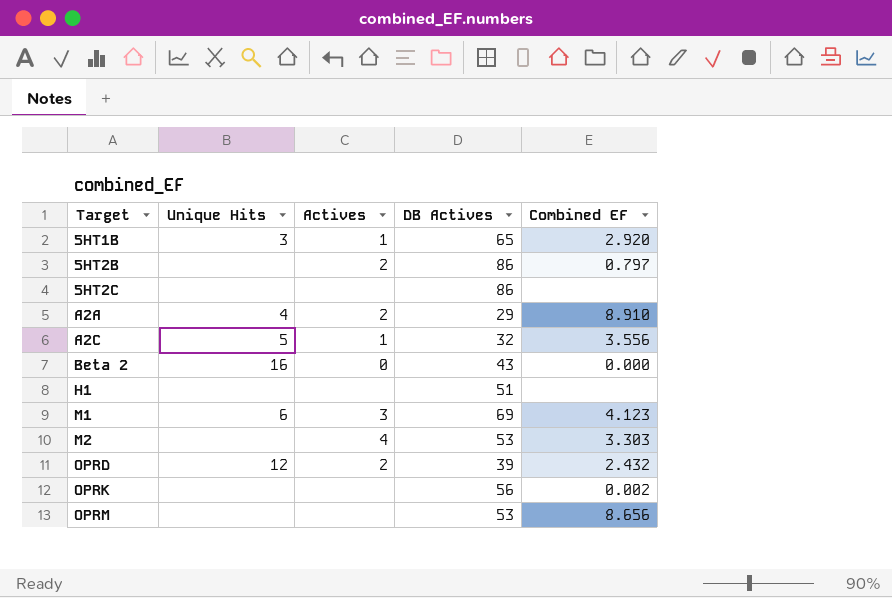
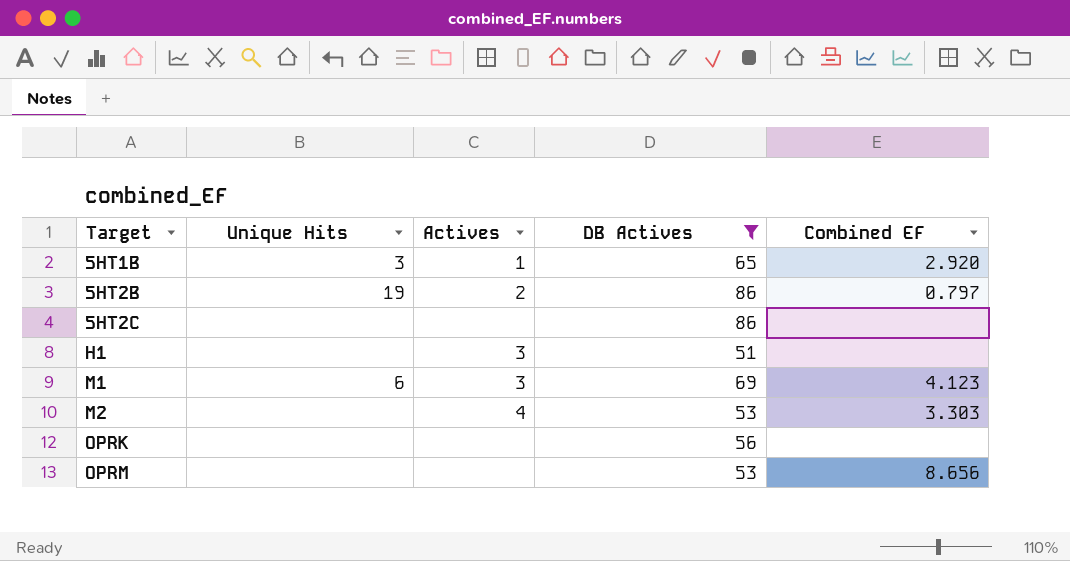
filter: none -> DB Actives >= 51
5HT2B | Unique Hits: none -> 19
H1 | Actives: none -> 3
OPRK | Combined EF: 0.002 -> none

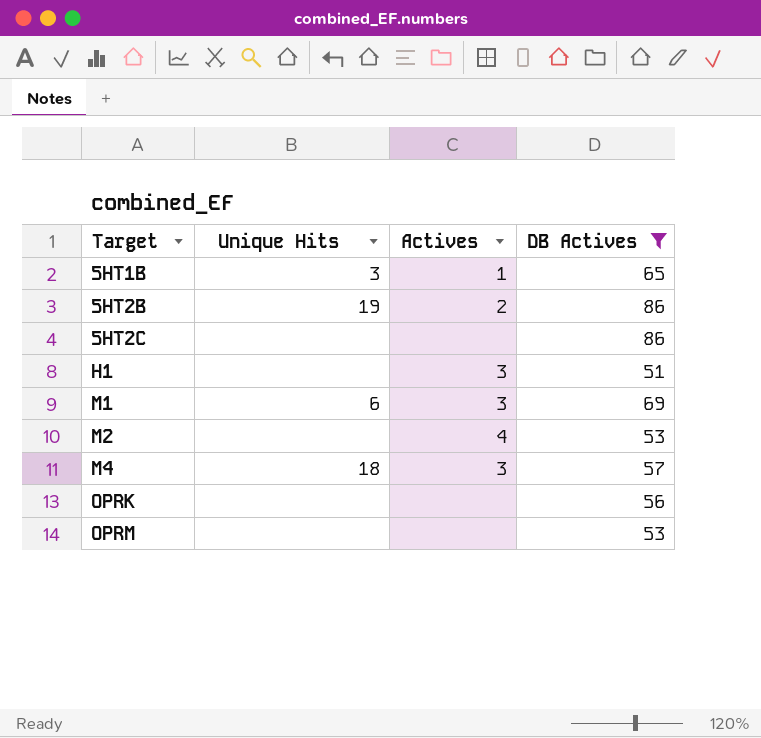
column Combined EF | position: 5 -> none
row M4: none -> 18 | 3 | 57

